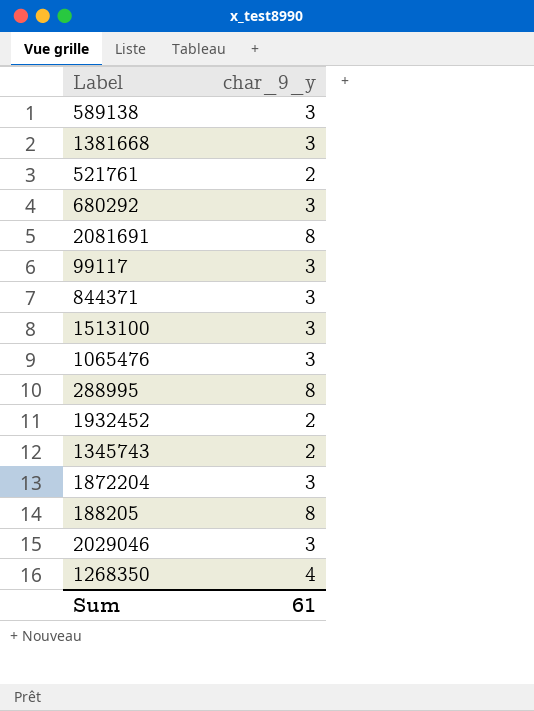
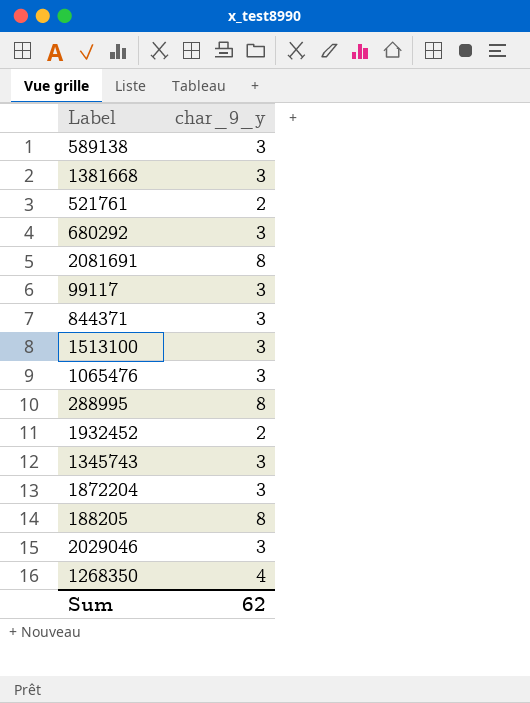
1345743 | char_9_y: 2 -> 3
Sum | char_9_y: 61 -> 62

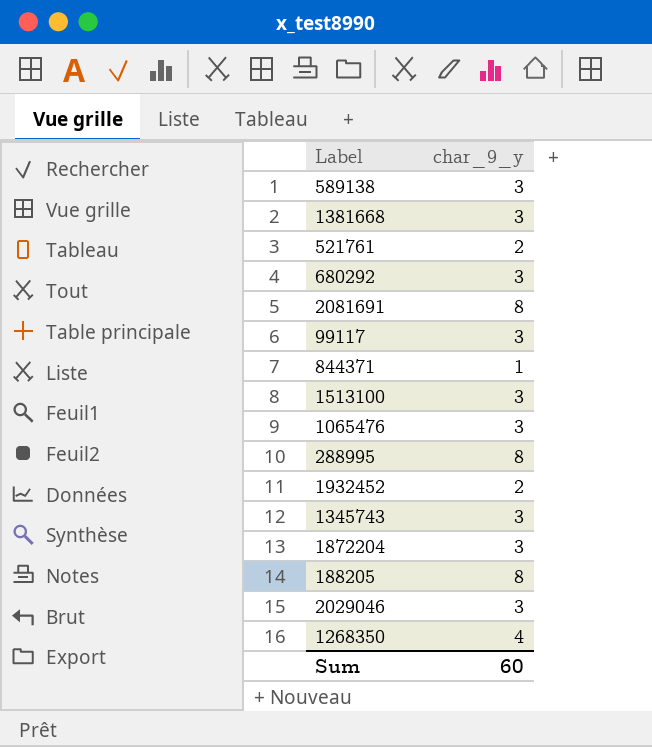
844371 | char_9_y: 3 -> 1
Sum | char_9_y: 62 -> 60

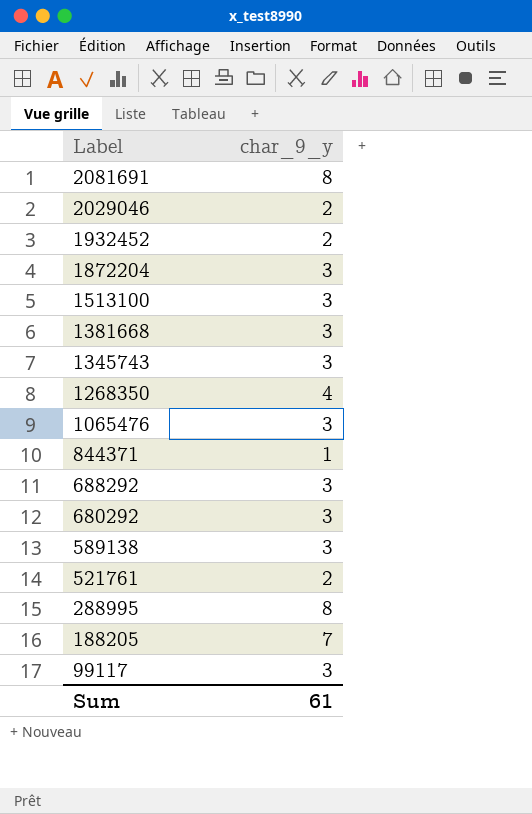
row order: none -> Label descending
2029046 | char_9_y: 3 -> 2
row 688292: none -> 3
188205 | char_9_y: 8 -> 7
Sum | char_9_y: 60 -> 61

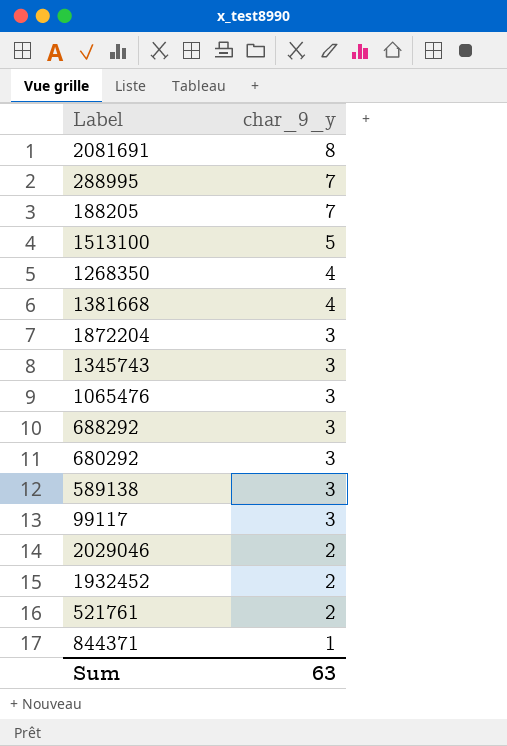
row order: Label descending -> char_9_y descending
288995 | char_9_y: 8 -> 7
1513100 | char_9_y: 3 -> 5
1381668 | char_9_y: 3 -> 4
Sum | char_9_y: 61 -> 63

